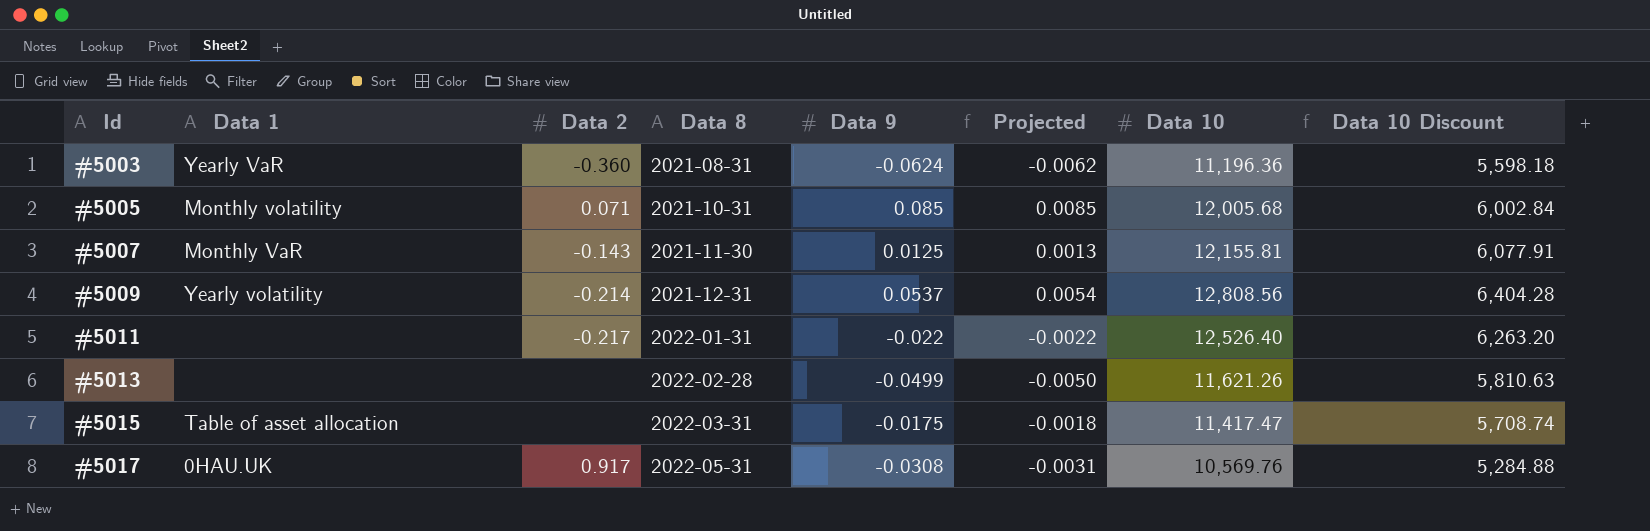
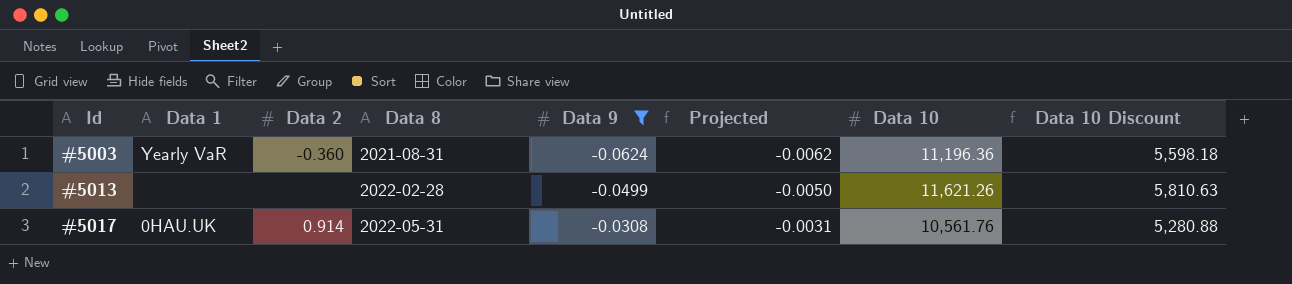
filter: none -> Data 9 <= -0.0308
#5017 | Data 2: 0.917 -> 0.914
#5017 | Data 10: 10,569.76 -> 10,561.76
#5017 | Data 10 Discount: 5,284.88 -> 5,280.88

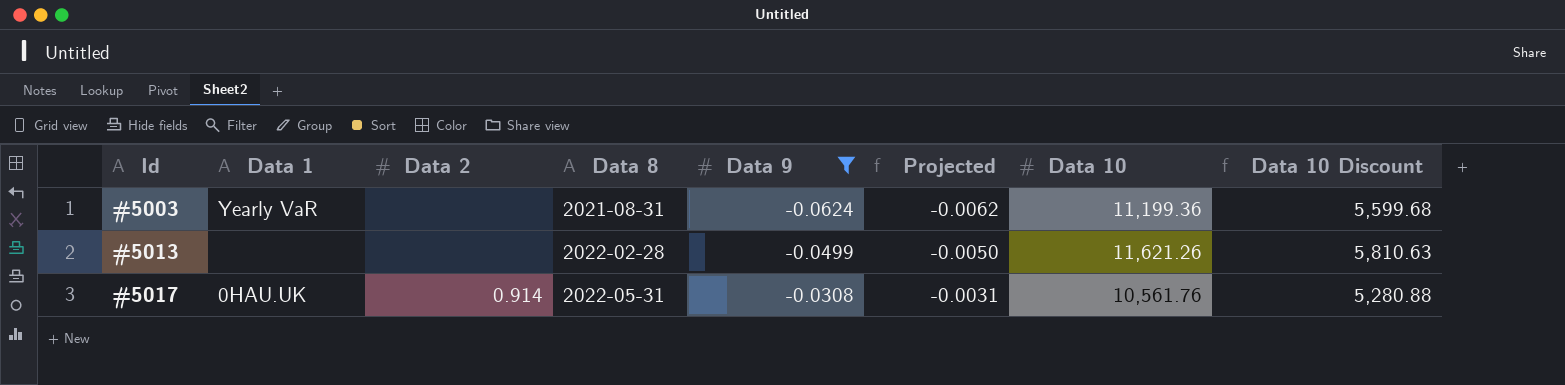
#5003 | Data 2: -0.360 -> none
#5003 | Data 10: 11,196.36 -> 11,199.36
#5003 | Data 10 Discount: 5,598.18 -> 5,599.68

